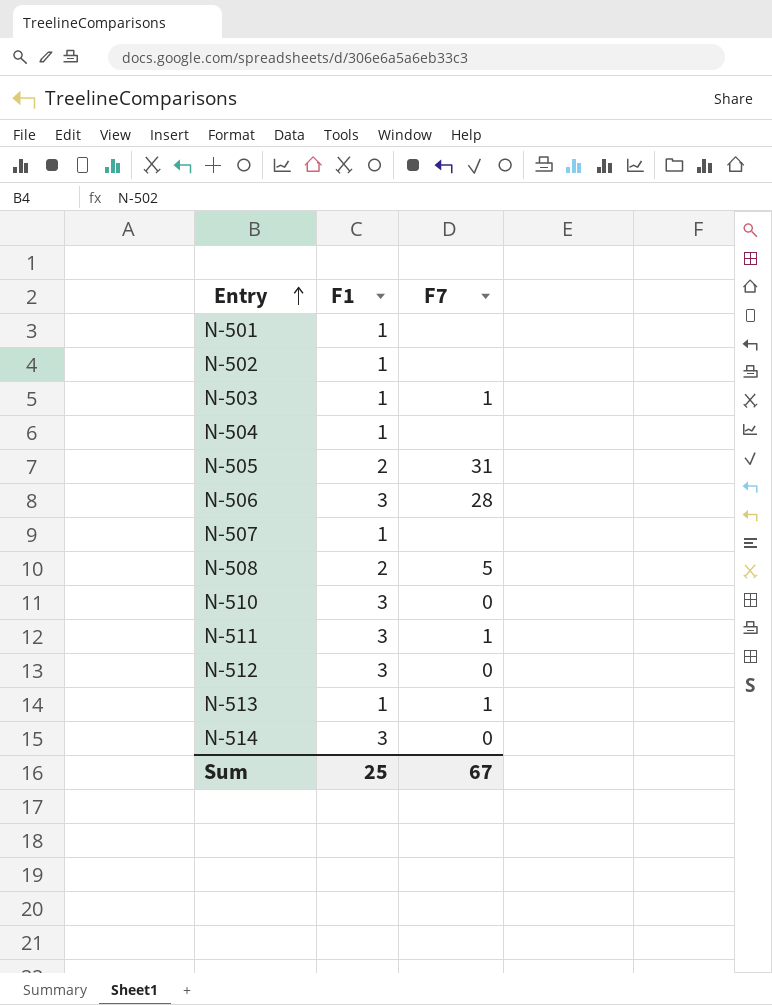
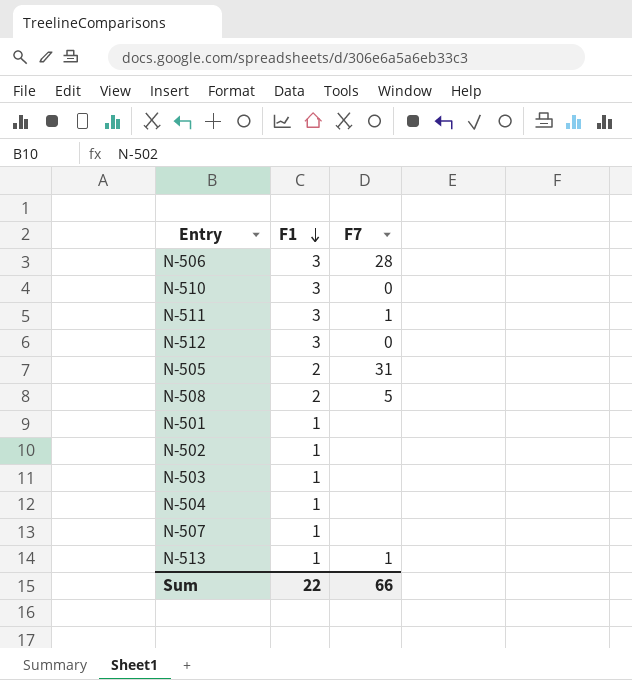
row order: Entry ascending -> F1 descending
row N-514: 3 | 0 -> none
N-503 | F7: 1 -> none
Sum | F1: 25 -> 22
Sum | F7: 67 -> 66

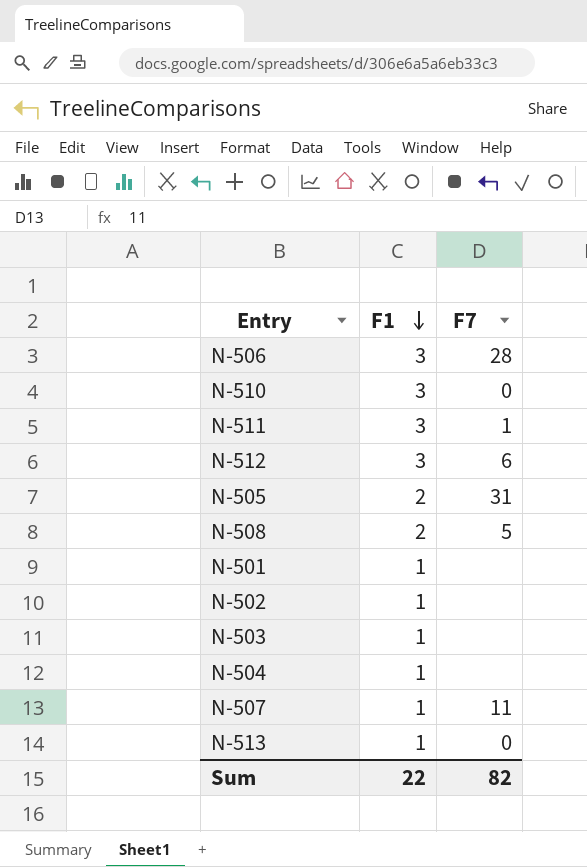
N-512 | F7: 0 -> 6
N-507 | F7: none -> 11
N-513 | F7: 1 -> 0
Sum | F7: 66 -> 82

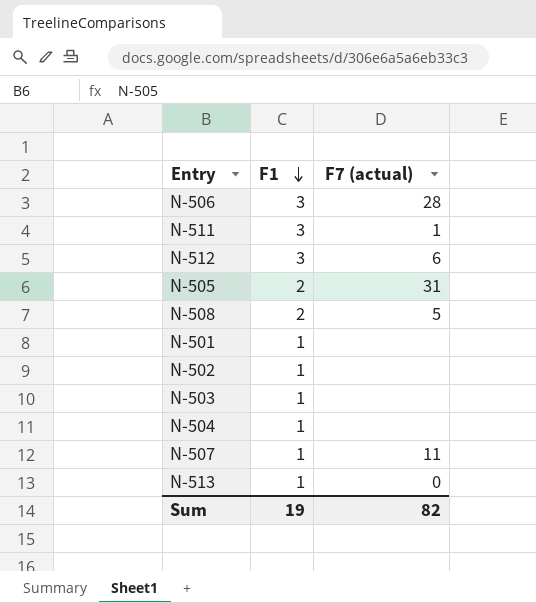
column name: F7 -> F7 (actual)
row N-510: 3 | 0 -> none
Sum | F1: 22 -> 19

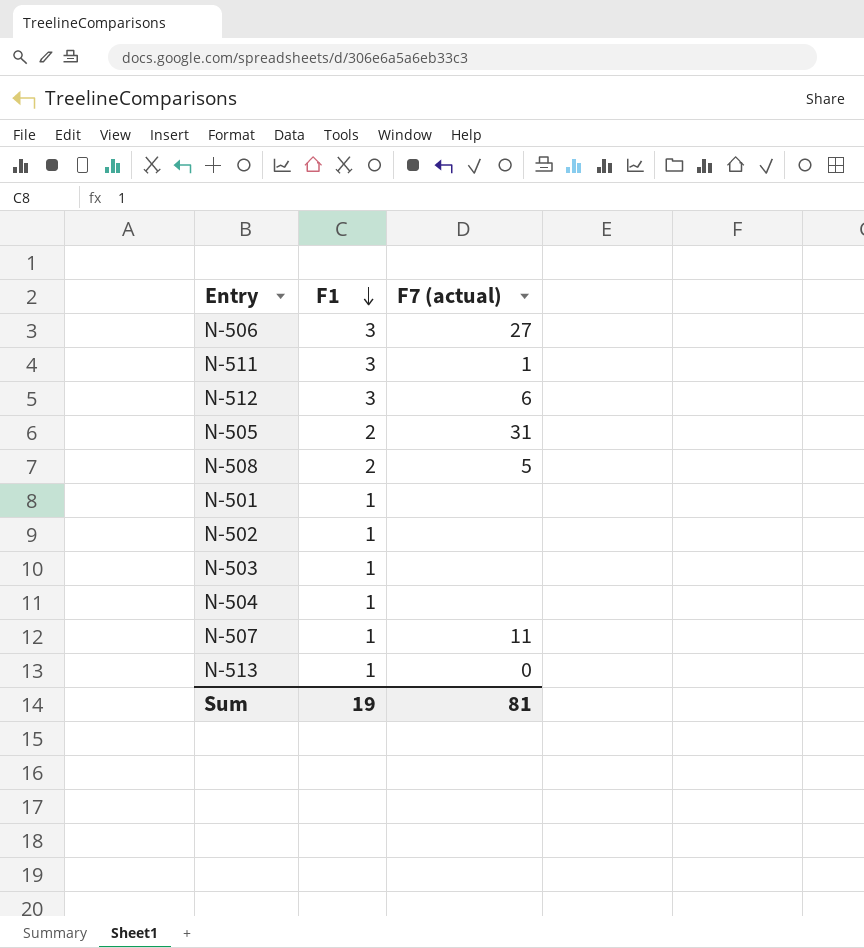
N-506 | F7 (actual): 28 -> 27
Sum | F7 (actual): 82 -> 81

